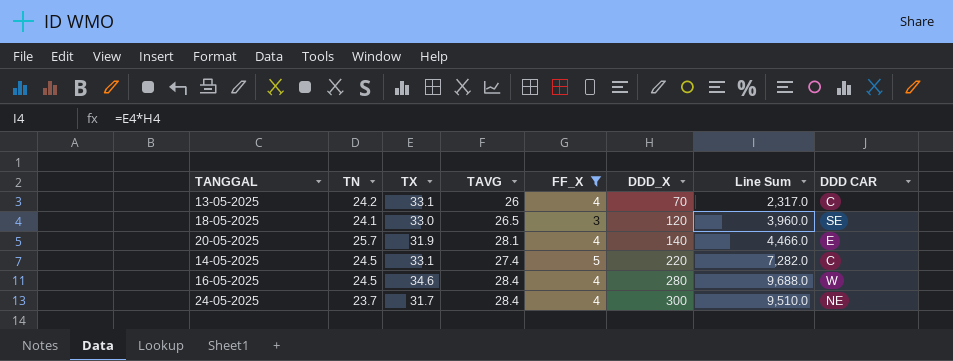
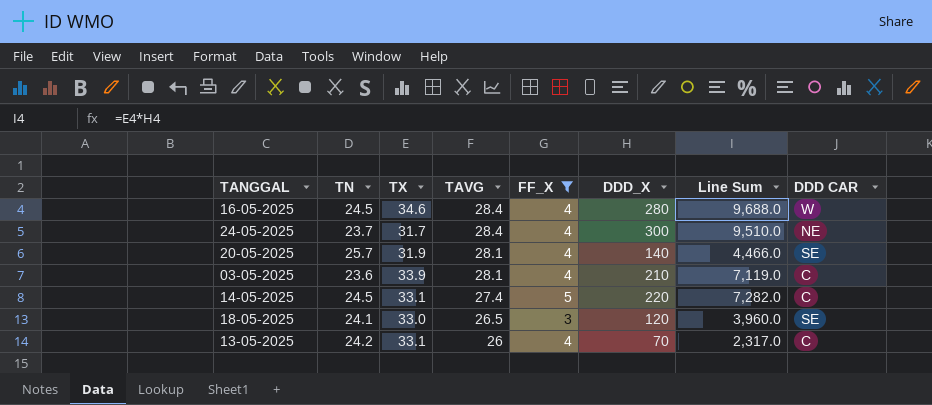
row order: DDD_X ascending -> TAVG descending
20-05-2025 | DDD CAR: E -> SE
row 03-05-2025: none -> 23.6 | 33.9 | 28.1 | 4 | 210 | 7,119.0 | C

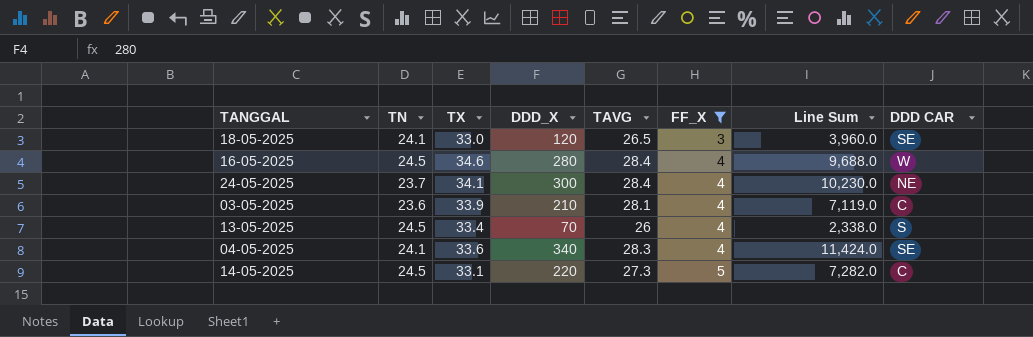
row order: TAVG descending -> FF_X ascending
column DDD_X | position: 6 -> 4
row 20-05-2025: 25.7 | 31.9 | 28.1 | 4 | 140 | 4,466.0 | SE -> none
24-05-2025 | TX: 31.7 -> 34.1
24-05-2025 | Line Sum: 9,510.0 -> 10,230.0
13-05-2025 | TN: 24.2 -> 24.5
13-05-2025 | TX: 33.1 -> 33.4
13-05-2025 | Line Sum: 2,317.0 -> 2,338.0
13-05-2025 | DDD CAR: C -> S
row 04-05-2025: none -> 24.1 | 33.6 | 340 | 28.3 | 4 | 11,424.0 | SE
14-05-2025 | TAVG: 27.4 -> 27.3

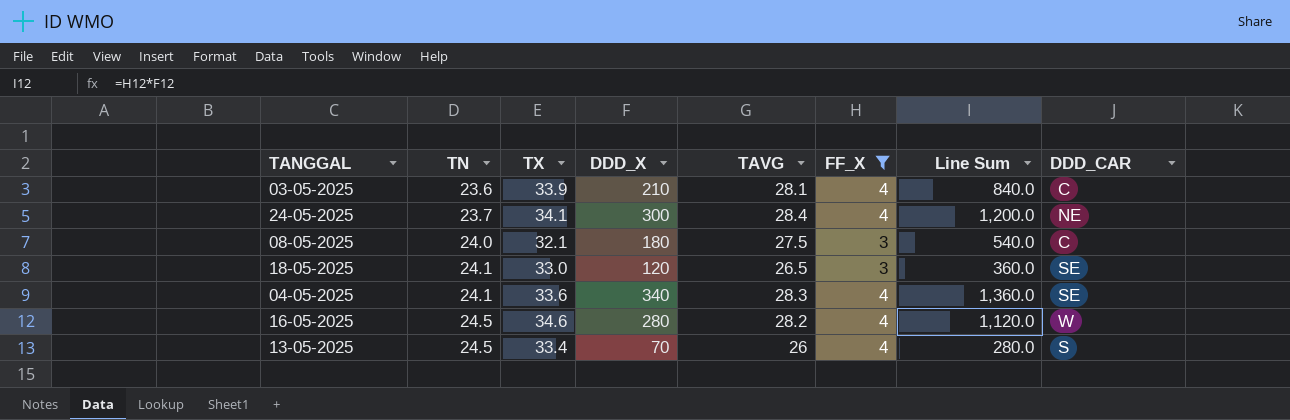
row order: FF_X ascending -> TN ascending
column Line Sum | formula: [TX] * [DDD_X] -> [DDD_X] * [FF_X]
column name: DDD CAR -> DDD_CAR
row 14-05-2025: 24.5 | 33.1 | 220 | 27.3 | 5 | 7,282.0 | C -> none
row 08-05-2025: none -> 24.0 | 32.1 | 180 | 27.5 | 3 | 540.0 | C
16-05-2025 | TAVG: 28.4 -> 28.2

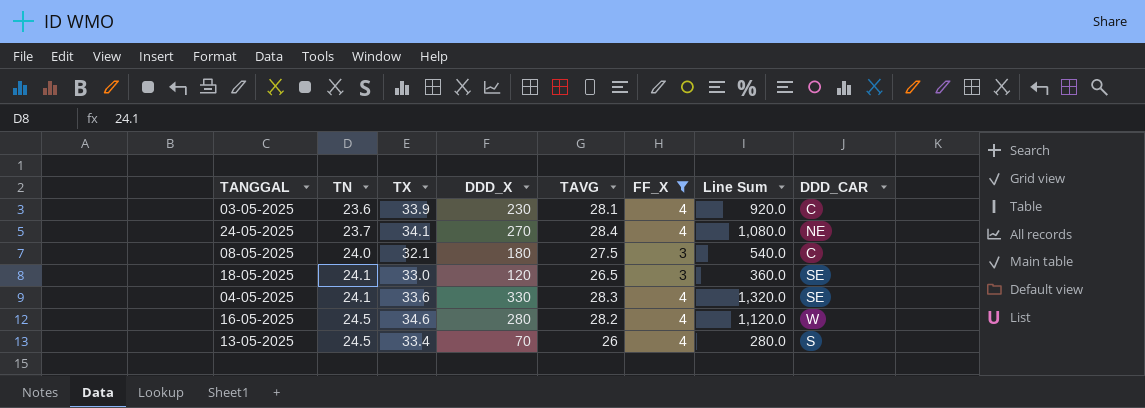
03-05-2025 | DDD_X: 210 -> 230
03-05-2025 | Line Sum: 840.0 -> 920.0
24-05-2025 | DDD_X: 300 -> 270
24-05-2025 | Line Sum: 1,200.0 -> 1,080.0
04-05-2025 | DDD_X: 340 -> 330
04-05-2025 | Line Sum: 1,360.0 -> 1,320.0

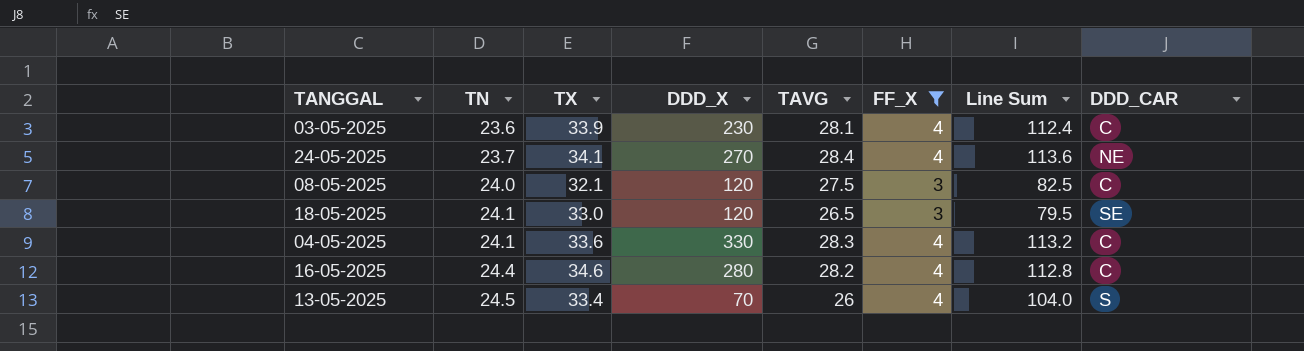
column Line Sum | formula: [DDD_X] * [FF_X] -> [TAVG] * [FF_X]
08-05-2025 | DDD_X: 180 -> 120
04-05-2025 | DDD_CAR: SE -> C
16-05-2025 | TN: 24.5 -> 24.4
16-05-2025 | DDD_CAR: W -> C

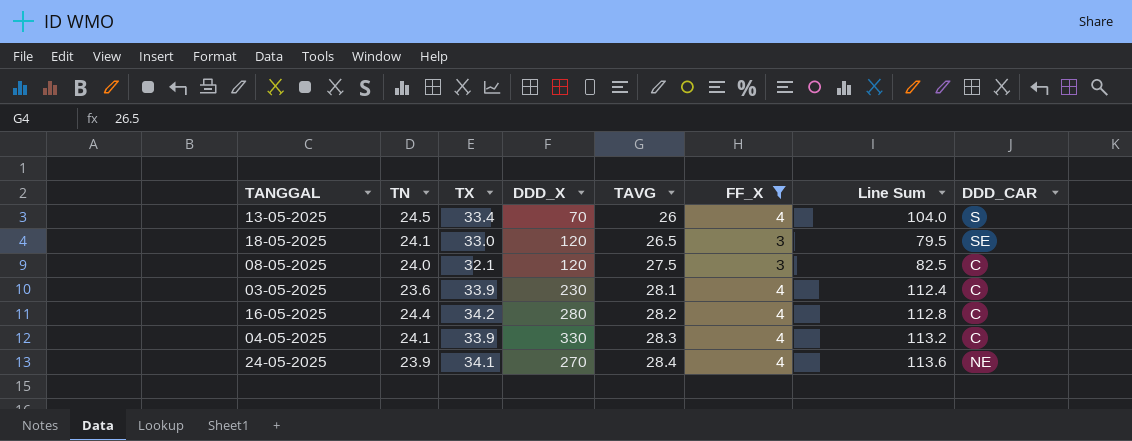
row order: TN ascending -> TAVG ascending
16-05-2025 | TX: 34.6 -> 34.2
04-05-2025 | TX: 33.6 -> 33.9
24-05-2025 | TN: 23.7 -> 23.9

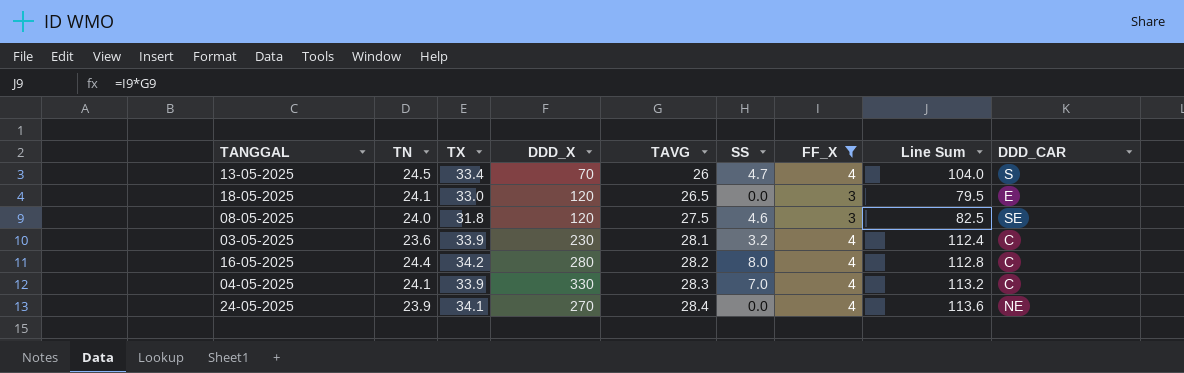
column SS | position: none -> 6
18-05-2025 | DDD_CAR: SE -> E
08-05-2025 | TX: 32.1 -> 31.8
08-05-2025 | DDD_CAR: C -> SE

